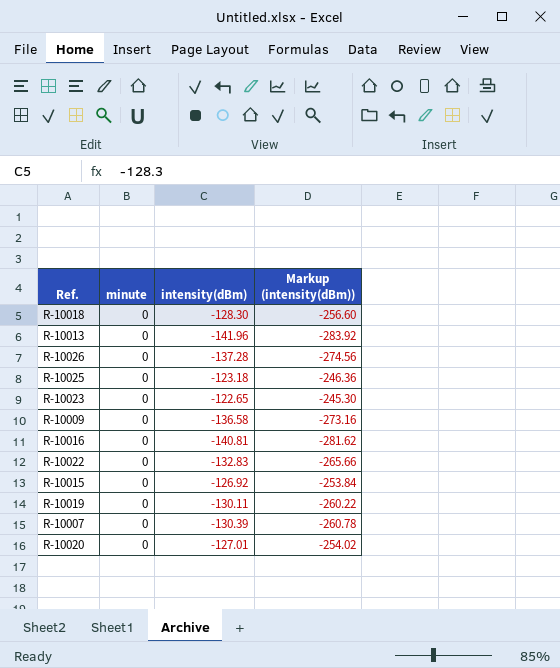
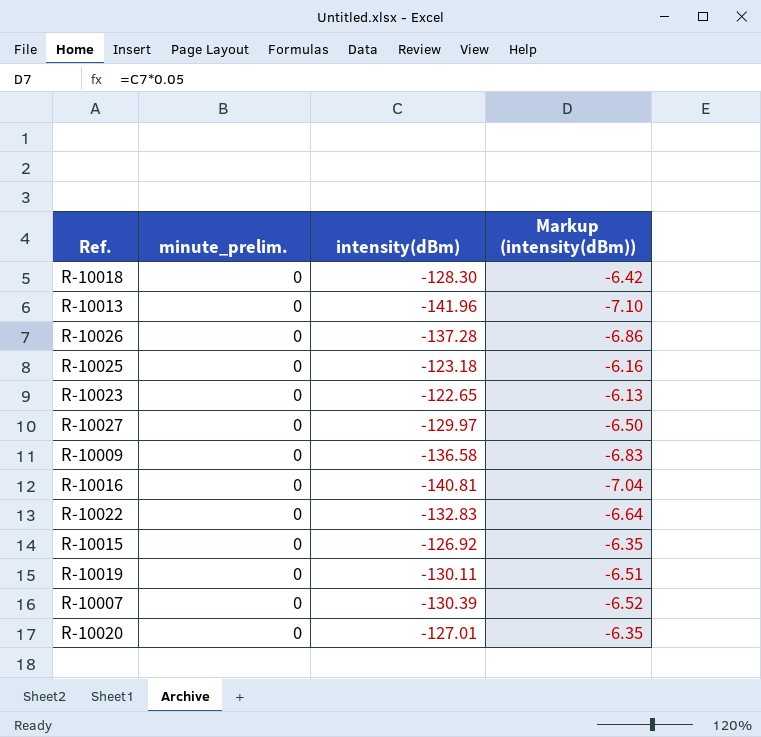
column name: minute -> minute_prelim.
column Markup (intensity(dBm)) | formula: [intensity(dBm)] * 2 -> [intensity(dBm)] * 0.05
row R-10027: none -> 0 | -129.97 | -6.50

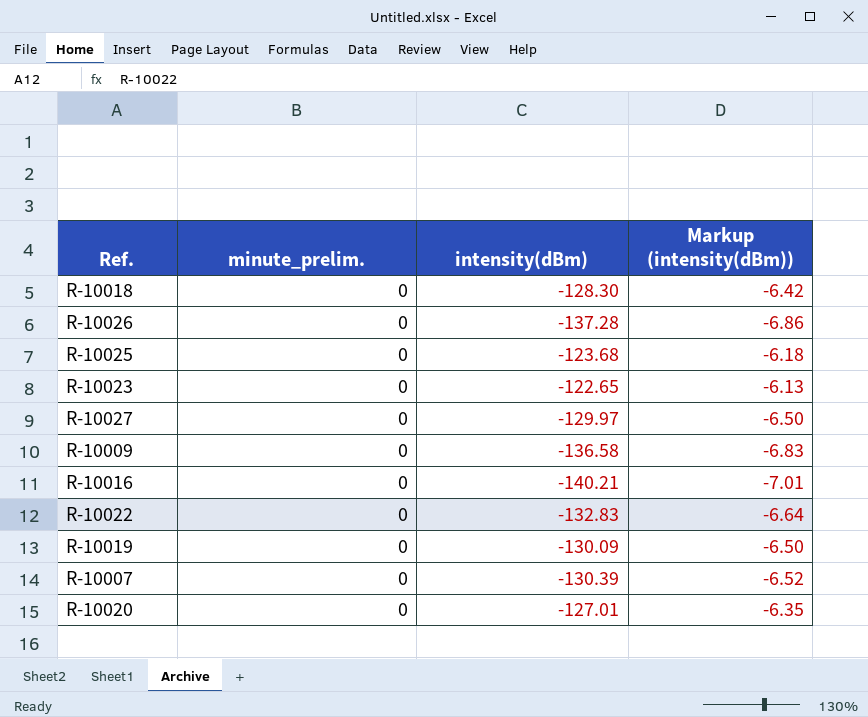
row R-10013: 0 | -141.96 | -7.10 -> none
row R-10015: 0 | -126.92 | -6.35 -> none
R-10025 | intensity(dBm): -123.18 -> -123.68
R-10025 | Markup (intensity(dBm)): -6.16 -> -6.18
R-10016 | intensity(dBm): -140.81 -> -140.21
R-10016 | Markup (intensity(dBm)): -7.04 -> -7.01
R-10019 | intensity(dBm): -130.11 -> -130.09
R-10019 | Markup (intensity(dBm)): -6.51 -> -6.50

